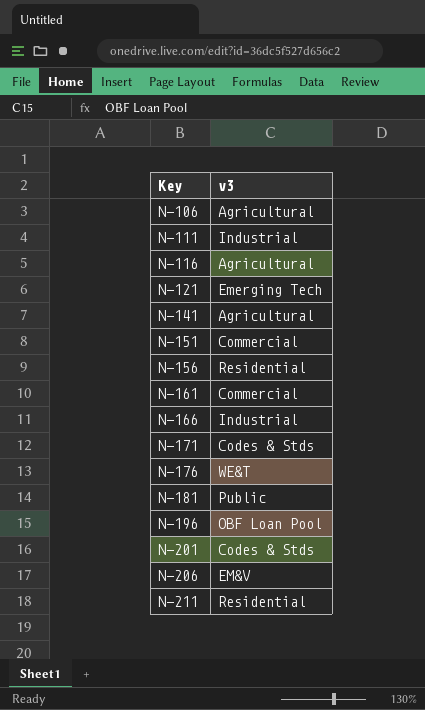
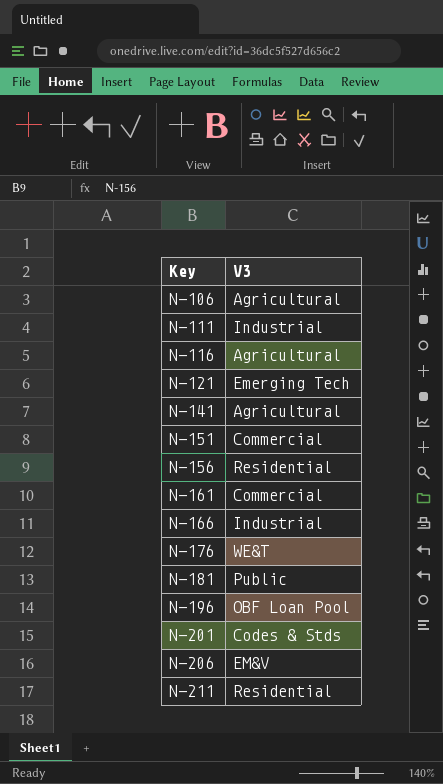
column name: v3 -> V3
row N-171: Codes & Stds -> none

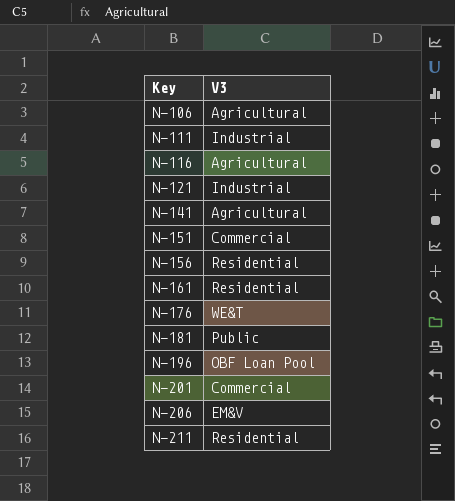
row N-166: Industrial -> none
N-121 | V3: Emerging Tech -> Industrial
N-161 | V3: Commercial -> Residential
N-201 | V3: Codes & Stds -> Commercial

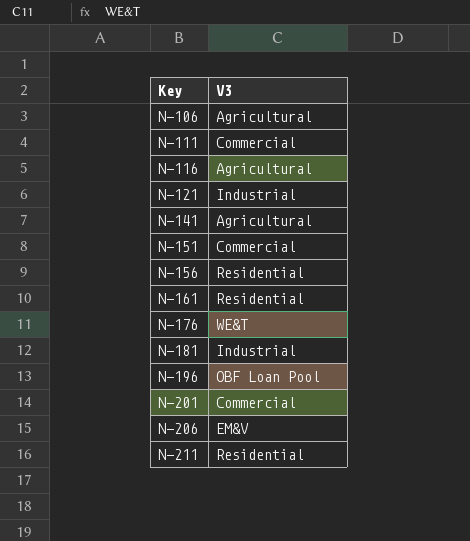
N-111 | V3: Industrial -> Commercial
N-181 | V3: Public -> Industrial

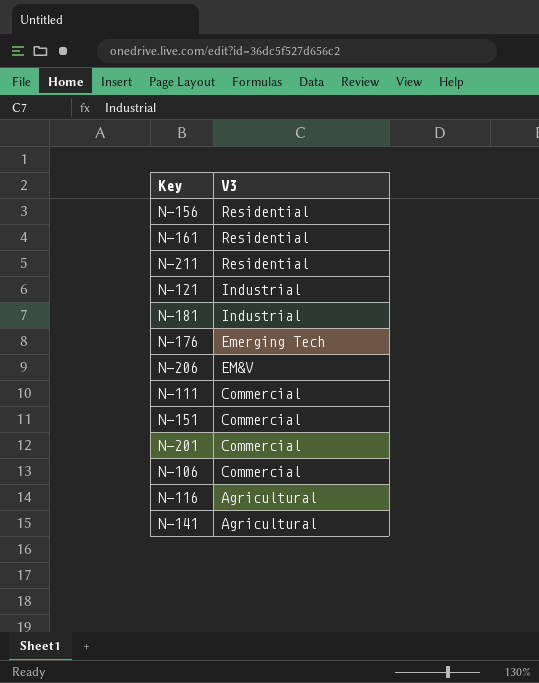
row order: Key ascending -> V3 descending
row N-196: OBF Loan Pool -> none
N-176 | V3: WE&T -> Emerging Tech
N-106 | V3: Agricultural -> Commercial

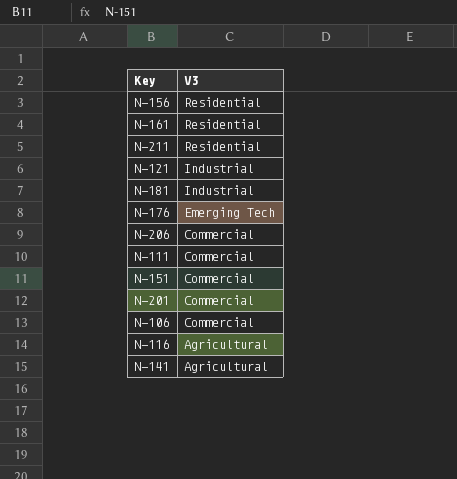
N-206 | V3: EM&V -> Commercial

